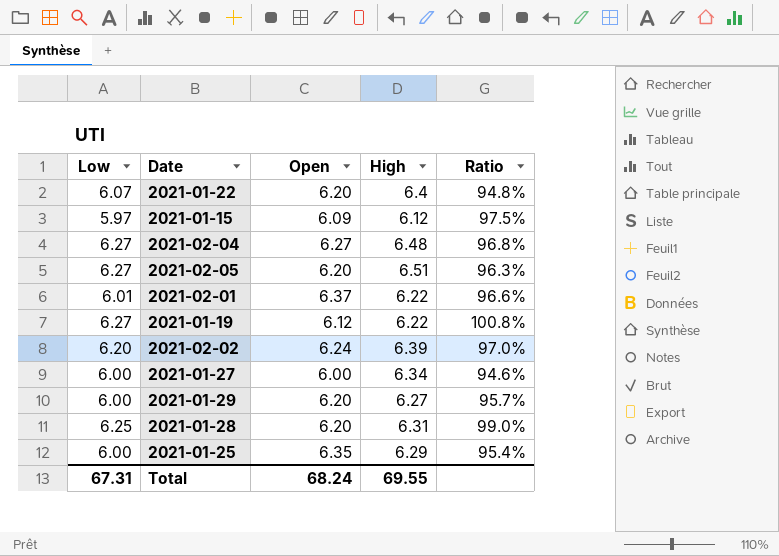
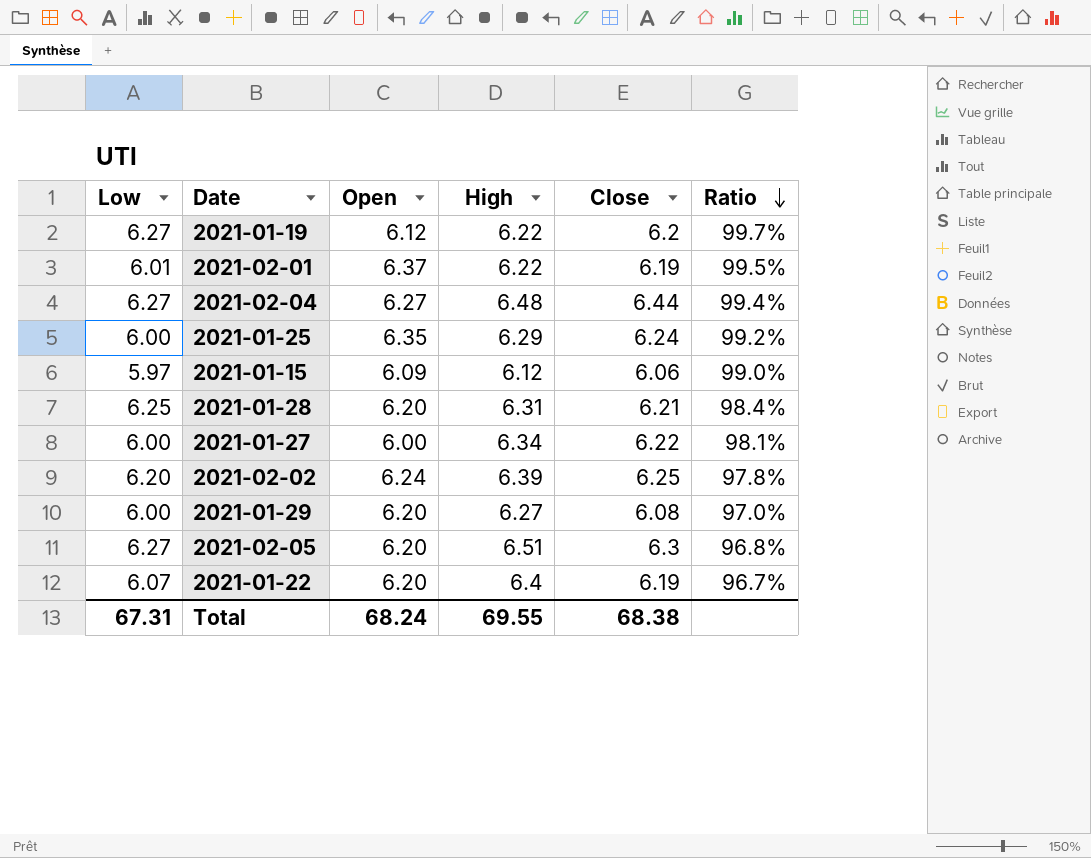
row order: none -> Ratio descending
column Close | position: none -> 5
column Ratio | formula: [Low] / [High] -> [Close] / [High]

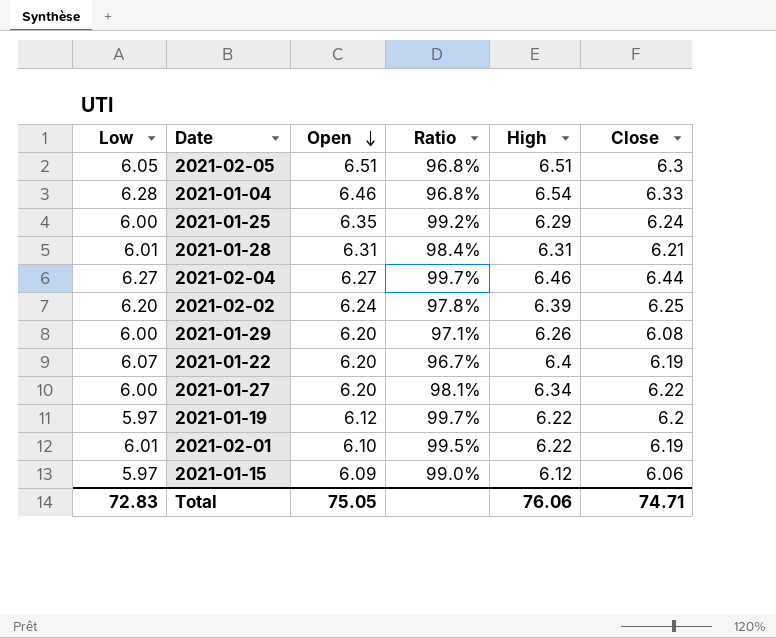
row order: Ratio descending -> Open descending
column Ratio | position: 6 -> 4
2021-02-05 | Low: 6.27 -> 6.05
2021-02-05 | Open: 6.20 -> 6.51
row 2021-01-04: none -> 6.28 | 6.46 | 96.8% | 6.54 | 6.33
2021-01-28 | Low: 6.25 -> 6.01
2021-01-28 | Open: 6.20 -> 6.31
2021-02-04 | Ratio: 99.4% -> 99.7%
2021-02-04 | High: 6.48 -> 6.46
2021-01-29 | Ratio: 97.0% -> 97.1%
2021-01-29 | High: 6.27 -> 6.26
2021-01-27 | Open: 6.00 -> 6.20
2021-01-19 | Low: 6.27 -> 5.97
2021-02-01 | Open: 6.37 -> 6.10
Total | Low: 67.31 -> 72.83
Total | Open: 68.24 -> 75.05
Total | High: 69.55 -> 76.06
Total | Close: 68.38 -> 74.71

